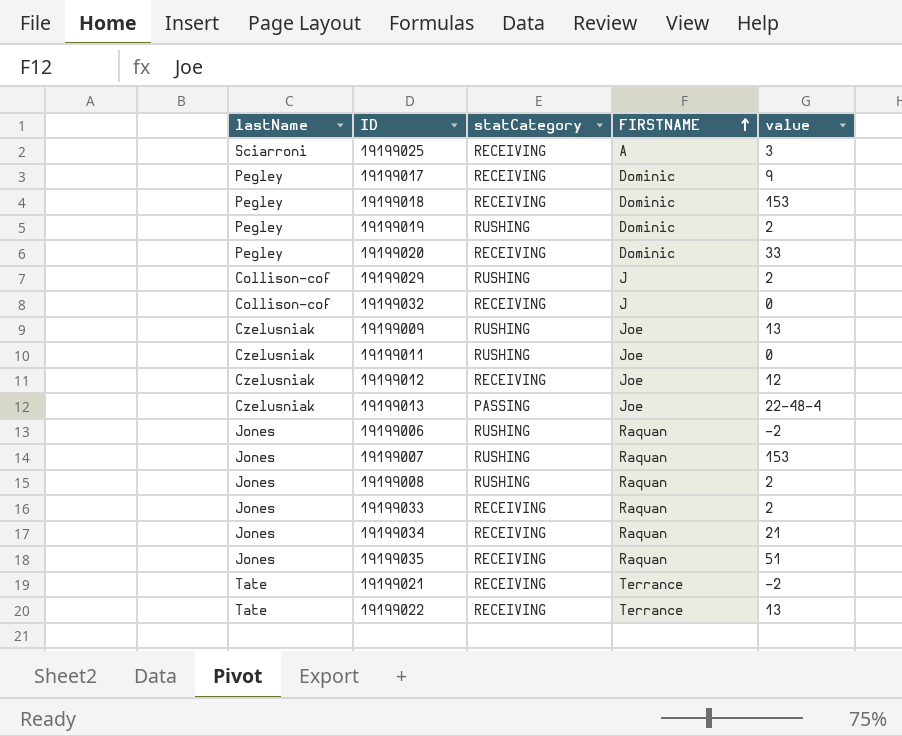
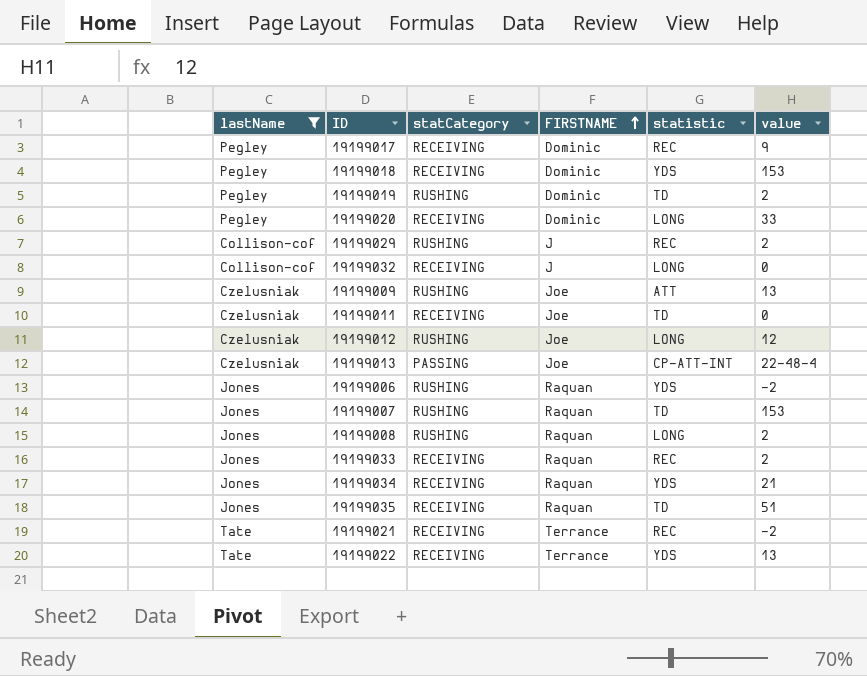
filter: none -> lastName != Sciarroni
column statistic | position: none -> 5
19199011 | statCategory: RUSHING -> RECEIVING
19199012 | statCategory: RECEIVING -> RUSHING

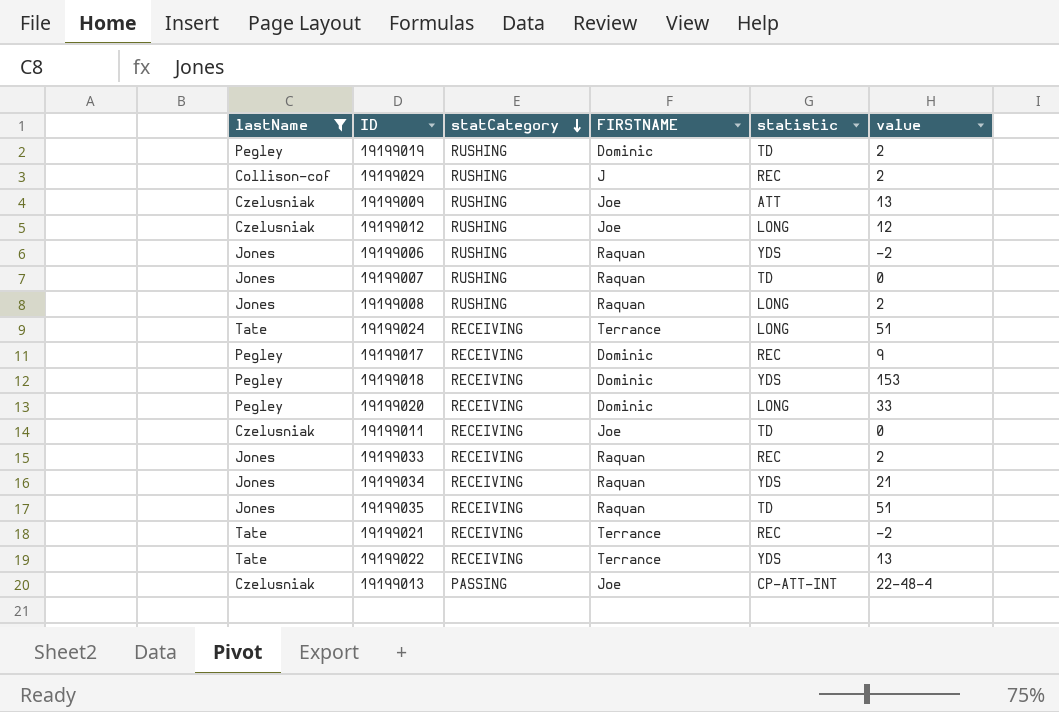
row order: FIRSTNAME ascending -> statCategory descending
row 19199032: Collison-cof | RECEIVING | J | LONG | 0 -> none
19199007 | value: 153 -> 0
row 19199024: none -> Tate | RECEIVING | Terrance | LONG | 51

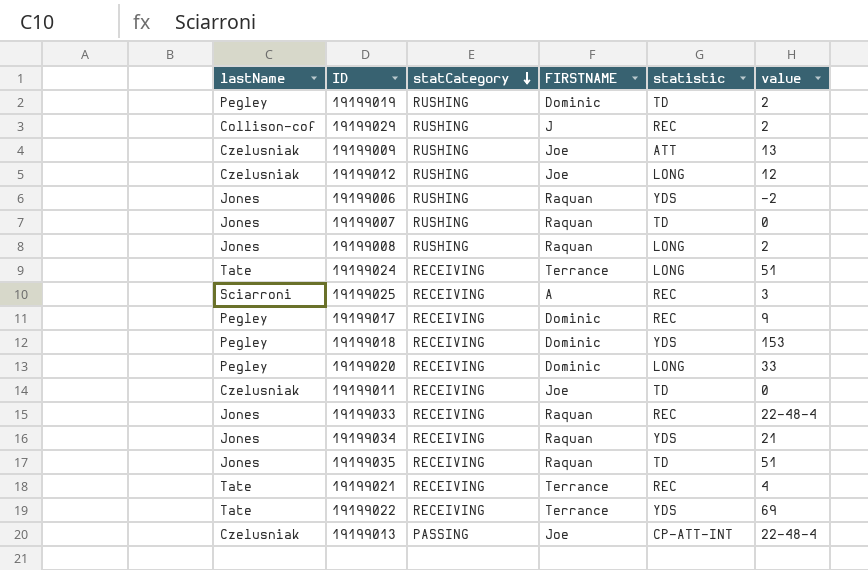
filter: lastName != Sciarroni -> none
19199033 | value: 2 -> 22-48-4
19199021 | value: -2 -> 4
19199022 | value: 13 -> 69

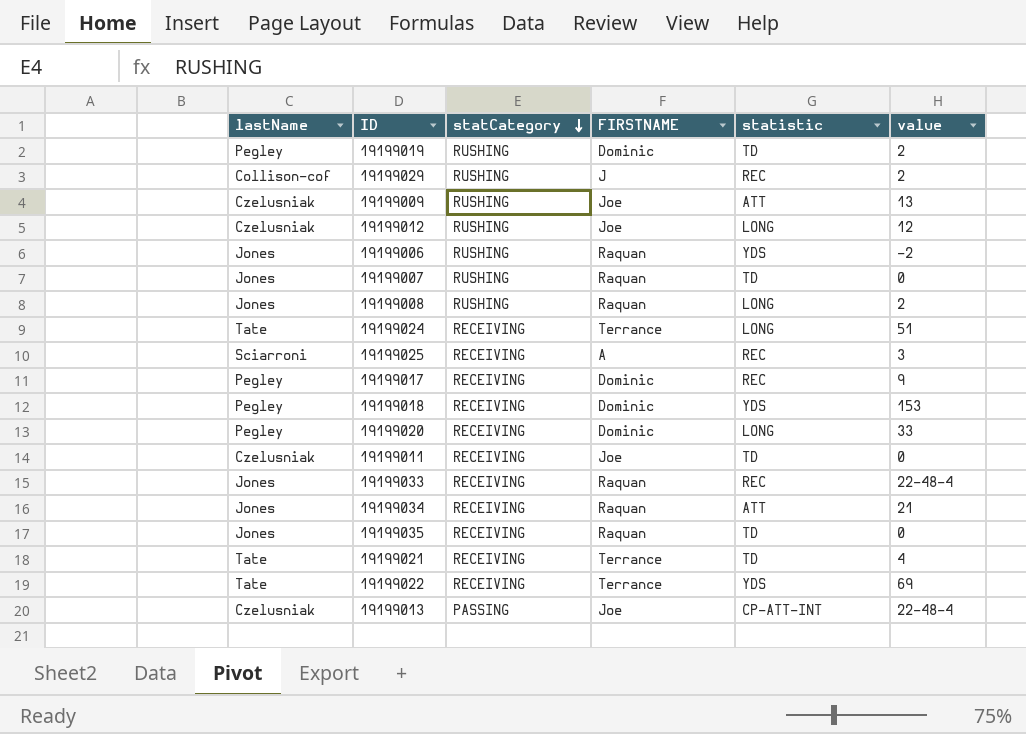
19199034 | statistic: YDS -> ATT
19199035 | value: 51 -> 0
19199021 | statistic: REC -> TD

